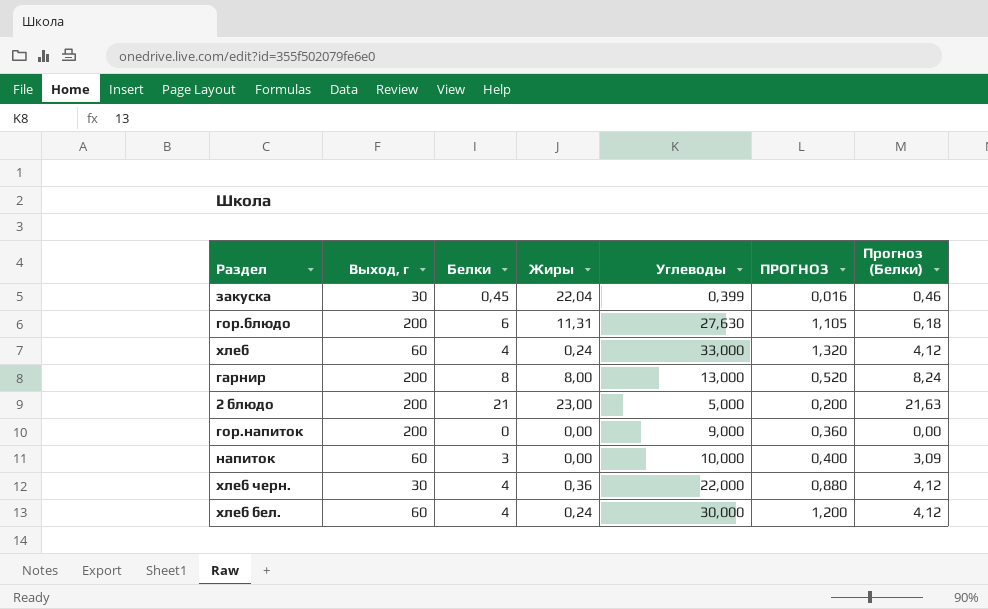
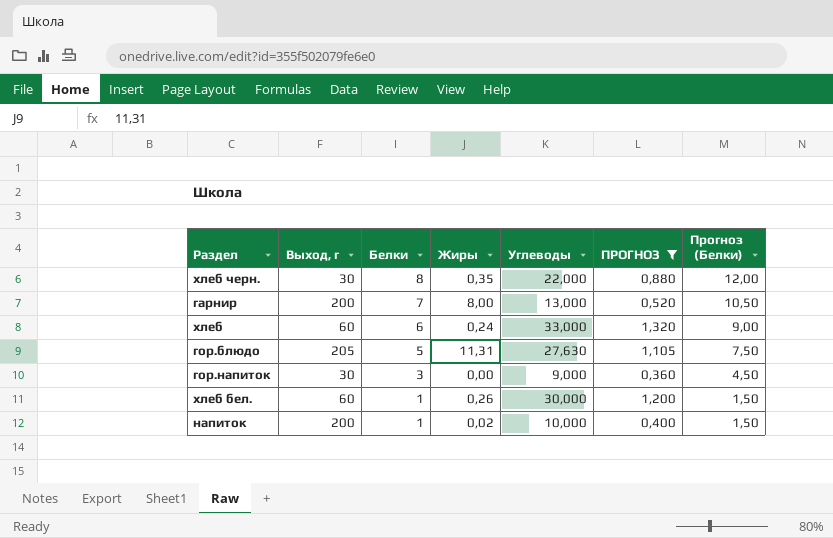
filter: none -> ПРОГНОЗ >= 0,360
row order: none -> Белки descending
column Прогноз (Белки) | formula: [Белки] * 1,03 -> [Белки] * 1,5
хлеб черн. | Белки: 4 -> 8
хлеб черн. | Жиры: 0,36 -> 0,35
гарнир | Белки: 8 -> 7
хлеб | Белки: 4 -> 6
гор.блюдо | Выход, г: 200 -> 205
гор.блюдо | Белки: 6 -> 5
гор.напиток | Выход, г: 200 -> 30
гор.напиток | Белки: 0 -> 3
хлеб бел. | Белки: 4 -> 1
хлеб бел. | Жиры: 0,24 -> 0,26
напиток | Выход, г: 60 -> 200
напиток | Белки: 3 -> 1
напиток | Жиры: 0,00 -> 0,02

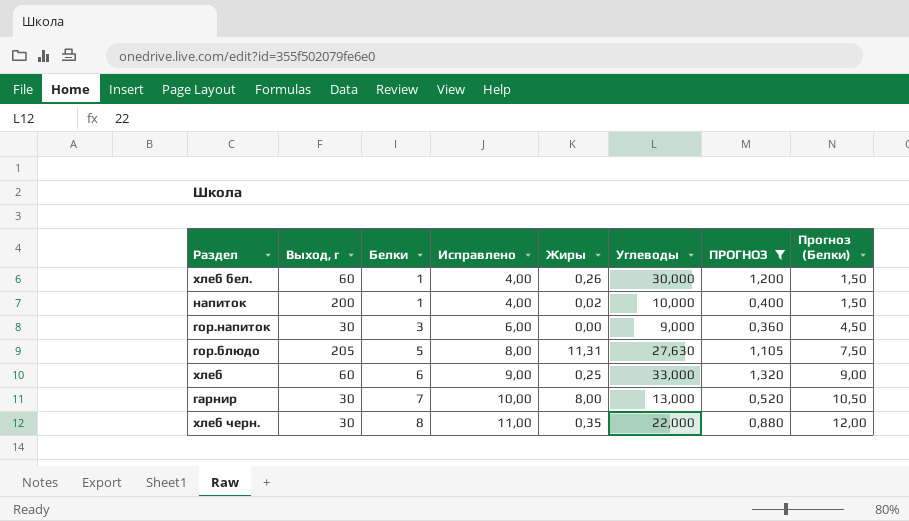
row order: Белки descending -> Белки ascending
column Исправлено | formula: none -> [Белки] + 3
хлеб | Жиры: 0,24 -> 0,25
гарнир | Выход, г: 200 -> 30

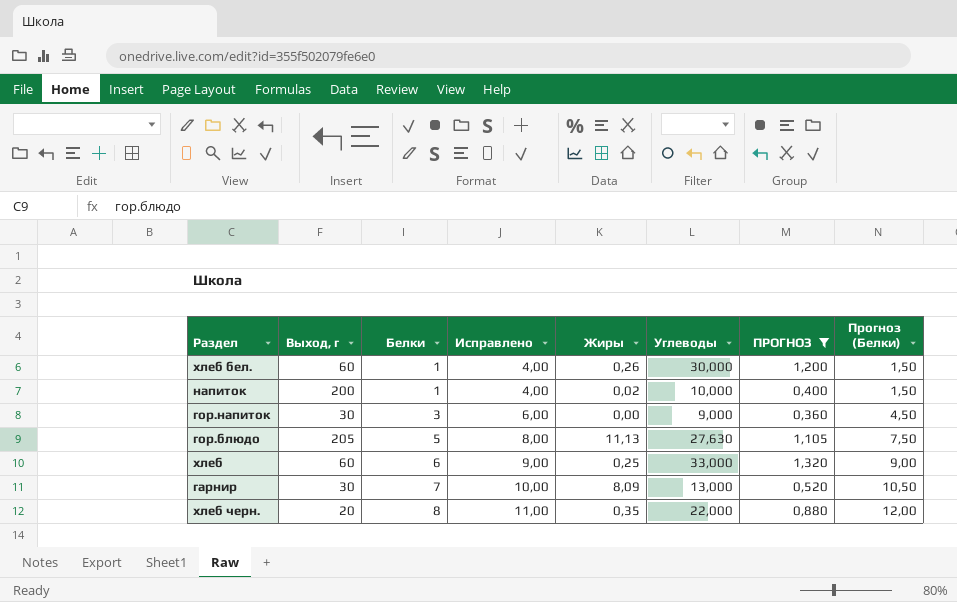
гор.блюдо | Жиры: 11,31 -> 11,13
гарнир | Жиры: 8,00 -> 8,09
хлеб черн. | Выход, г: 30 -> 20

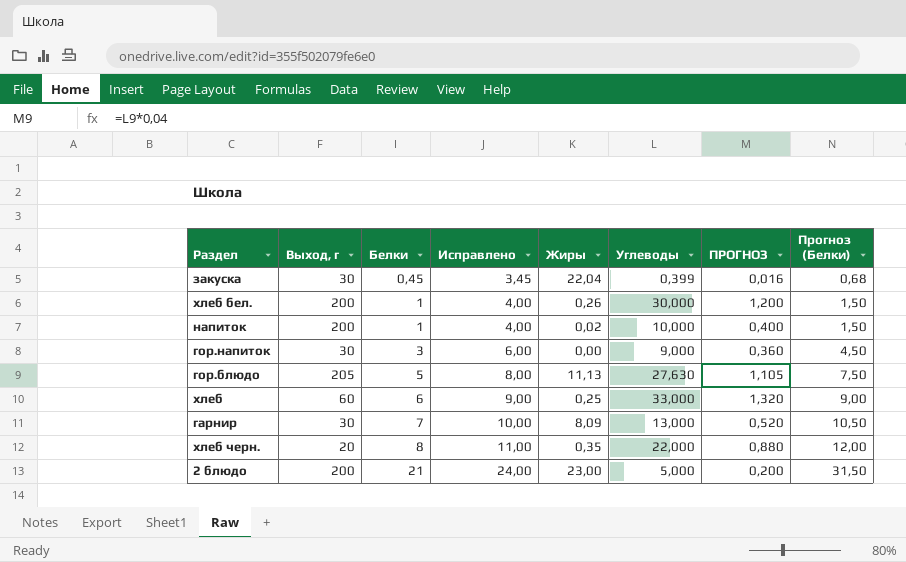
filter: ПРОГНОЗ >= 0,360 -> none
хлеб бел. | Выход, г: 60 -> 200

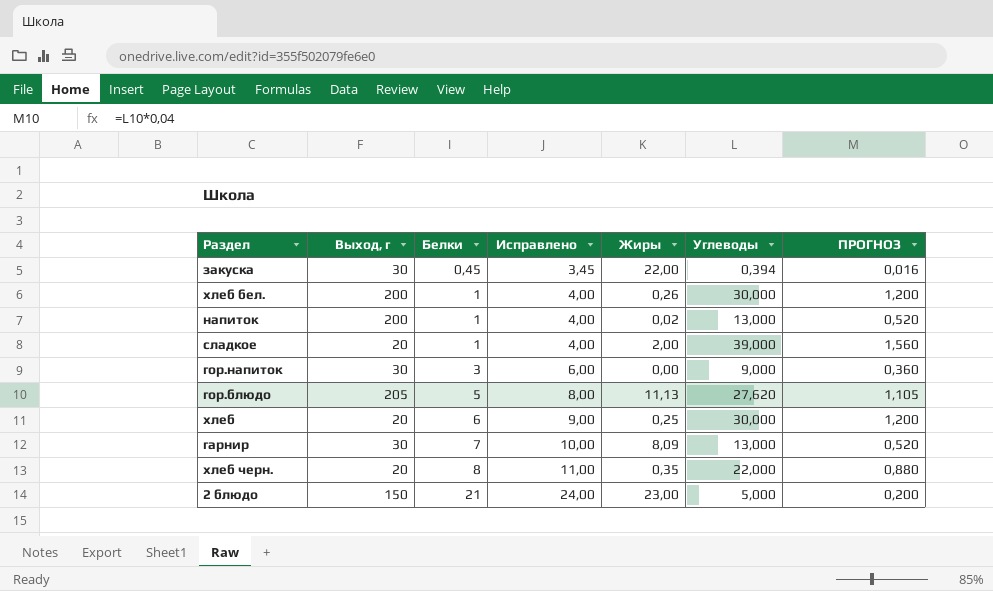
column Прогноз (Белки) | formula: [Белки] * 1,5 -> none
закуска | Жиры: 22,04 -> 22,00
закуска | Углеводы: 0,399 -> 0,394
напиток | Углеводы: 10,000 -> 13,000
напиток | ПРОГНОЗ: 0,400 -> 0,520
row сладкое: none -> 20 | 1 | 4,00 | 2,00 | 39,000 | 1,560
гор.блюдо | Углеводы: 27,630 -> 27,620
хлеб | Выход, г: 60 -> 20
хлеб | Углеводы: 33,000 -> 30,000
хлеб | ПРОГНОЗ: 1,320 -> 1,200
2 блюдо | Выход, г: 200 -> 150

